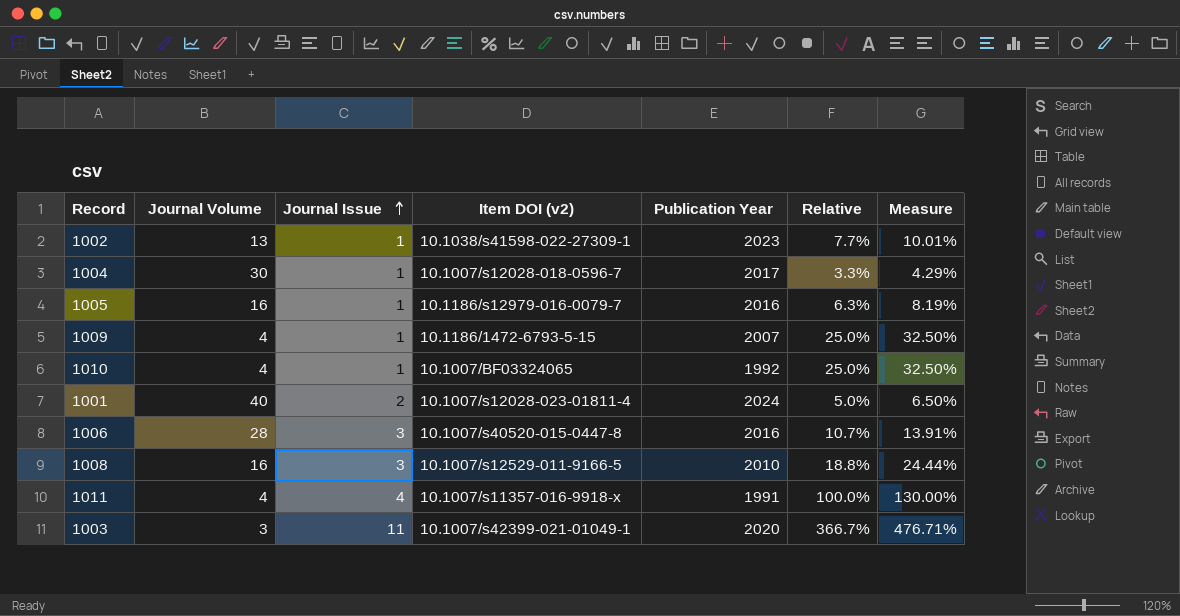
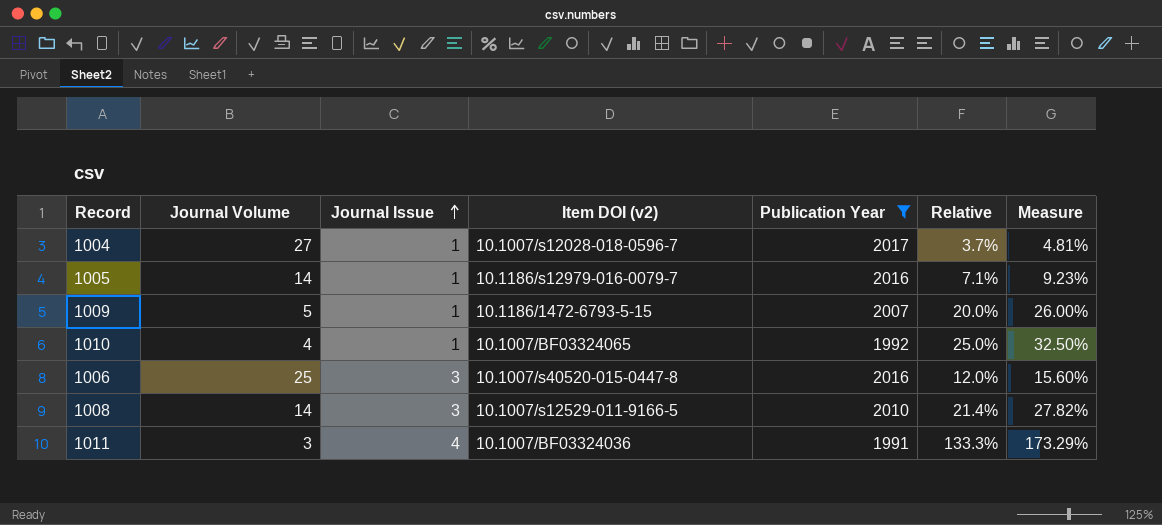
filter: none -> Publication Year <= 2017
1004 | Journal Volume: 30 -> 27
1004 | Relative: 3.3% -> 3.7%
1004 | Measure: 4.29% -> 4.81%
1005 | Journal Volume: 16 -> 14
1005 | Relative: 6.3% -> 7.1%
1005 | Measure: 8.19% -> 9.23%
1009 | Journal Volume: 4 -> 5
1009 | Relative: 25.0% -> 20.0%
1009 | Measure: 32.50% -> 26.00%
1006 | Journal Volume: 28 -> 25
1006 | Relative: 10.7% -> 12.0%
1006 | Measure: 13.91% -> 15.60%
1008 | Journal Volume: 16 -> 14
1008 | Relative: 18.8% -> 21.4%
1008 | Measure: 24.44% -> 27.82%
1011 | Journal Volume: 4 -> 3
1011 | Item DOI (v2): 10.1007/s11357-016-9918-x -> 10.1007/BF03324036
1011 | Relative: 100.0% -> 133.3%
1011 | Measure: 130.00% -> 173.29%

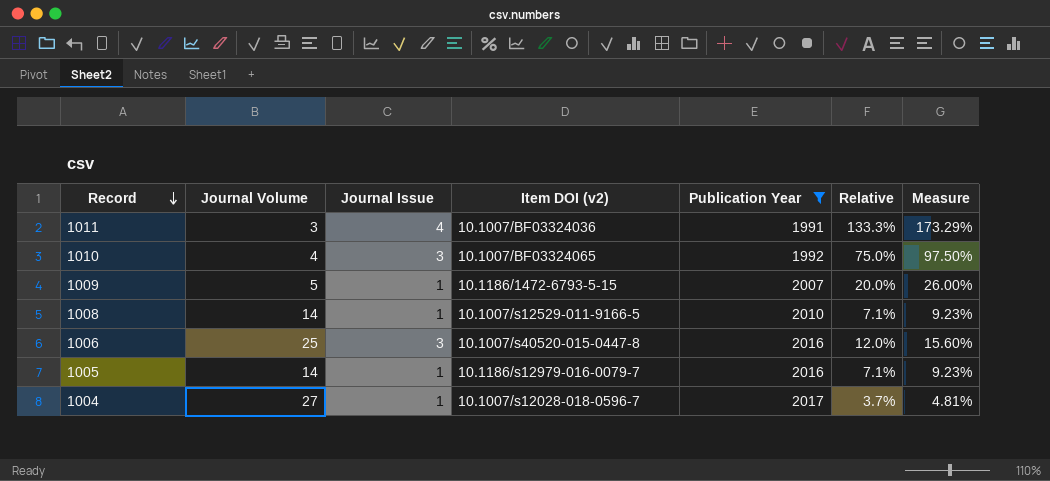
row order: Journal Issue ascending -> Record descending
1010 | Journal Issue: 1 -> 3
1010 | Relative: 25.0% -> 75.0%
1010 | Measure: 32.50% -> 97.50%
1008 | Journal Issue: 3 -> 1
1008 | Relative: 21.4% -> 7.1%
1008 | Measure: 27.82% -> 9.23%

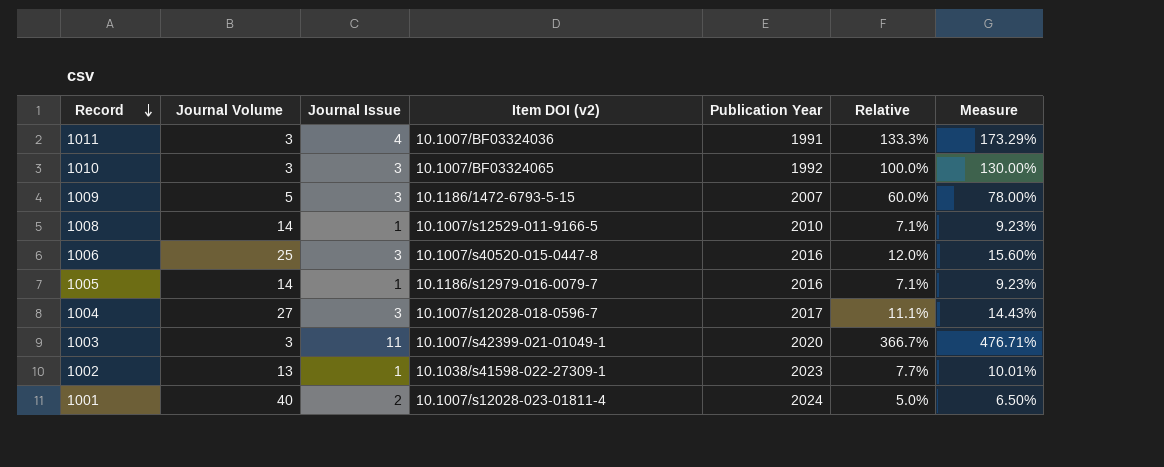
filter: Publication Year <= 2017 -> none
1010 | Journal Volume: 4 -> 3
1010 | Relative: 75.0% -> 100.0%
1010 | Measure: 97.50% -> 130.00%
1009 | Journal Issue: 1 -> 3
1009 | Relative: 20.0% -> 60.0%
1009 | Measure: 26.00% -> 78.00%
1004 | Journal Issue: 1 -> 3
1004 | Relative: 3.7% -> 11.1%
1004 | Measure: 4.81% -> 14.43%

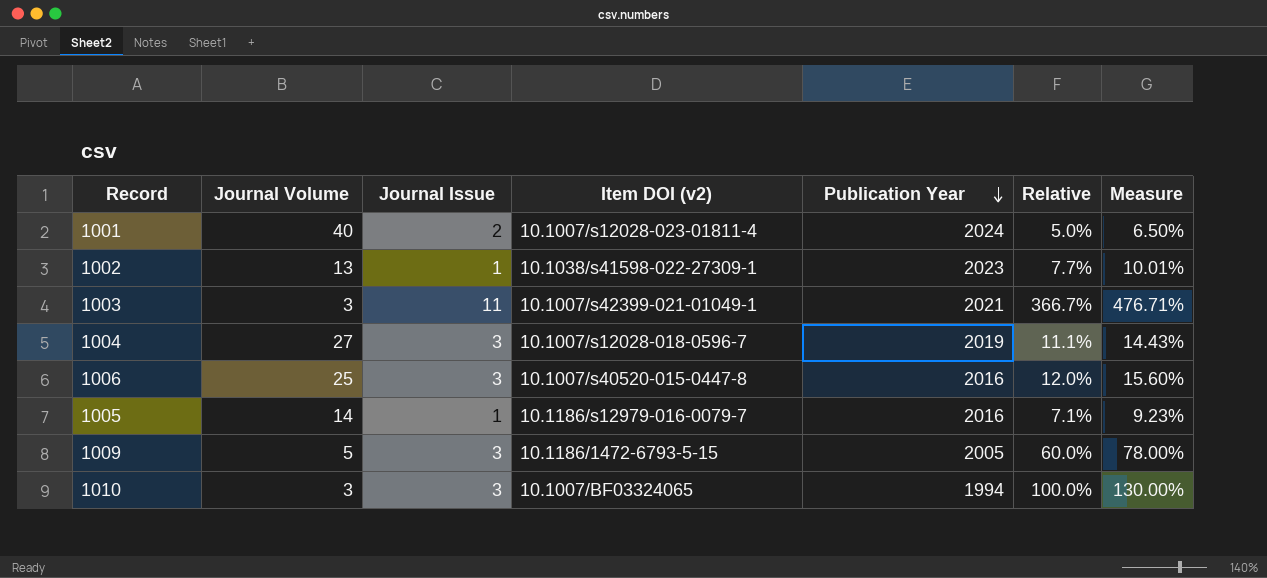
row order: Record descending -> Publication Year descending
row 1011: 3 | 4 | 10.1007/BF03324036 | 1991 | 133.3% | 173.29% -> none
row 1008: 14 | 1 | 10.1007/s12529-011-9166-5 | 2010 | 7.1% | 9.23% -> none
1003 | Publication Year: 2020 -> 2021
1004 | Publication Year: 2017 -> 2019
1009 | Publication Year: 2007 -> 2005
1010 | Publication Year: 1992 -> 1994

